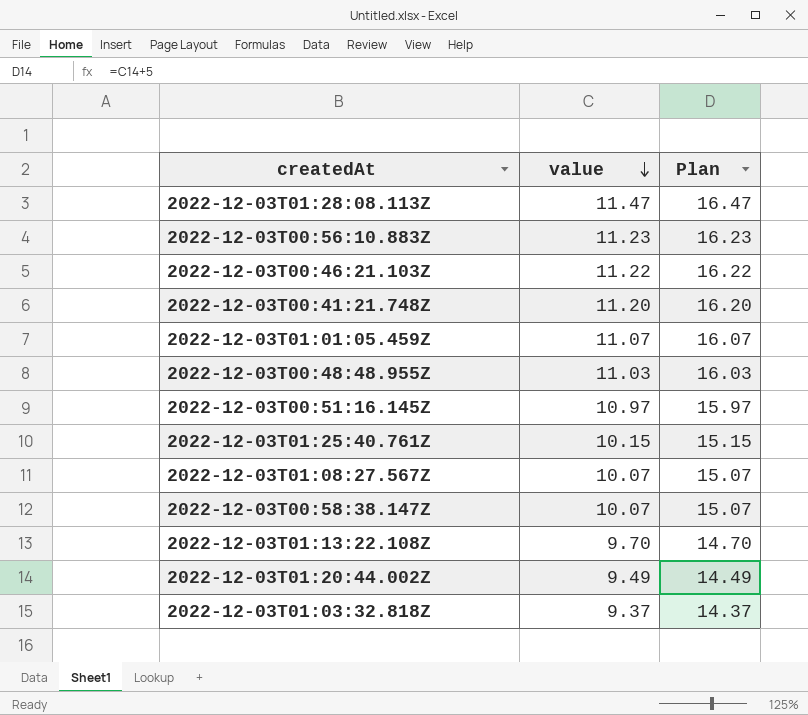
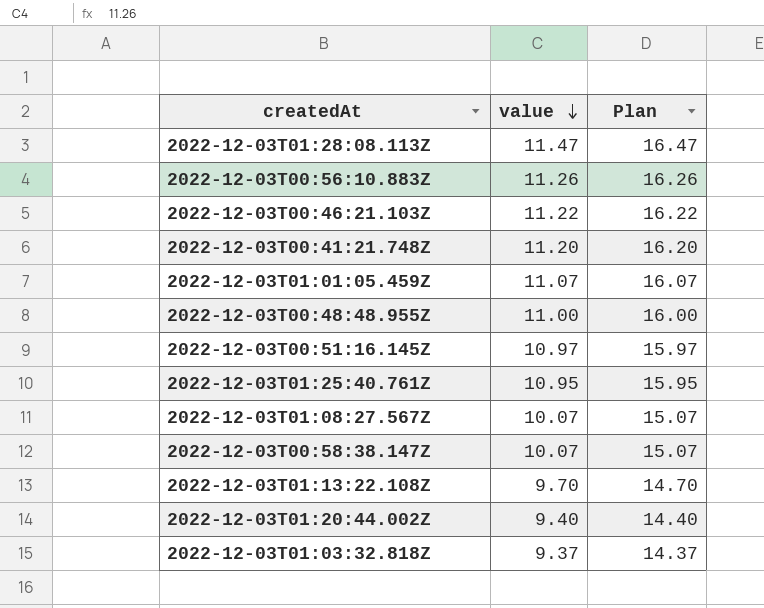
2022-12-03T00:56:10.883Z | value: 11.23 -> 11.26
2022-12-03T00:56:10.883Z | Plan: 16.23 -> 16.26
2022-12-03T00:48:48.955Z | value: 11.03 -> 11.00
2022-12-03T00:48:48.955Z | Plan: 16.03 -> 16.00
2022-12-03T01:25:40.761Z | value: 10.15 -> 10.95
2022-12-03T01:25:40.761Z | Plan: 15.15 -> 15.95
2022-12-03T01:20:44.002Z | value: 9.49 -> 9.40
2022-12-03T01:20:44.002Z | Plan: 14.49 -> 14.40

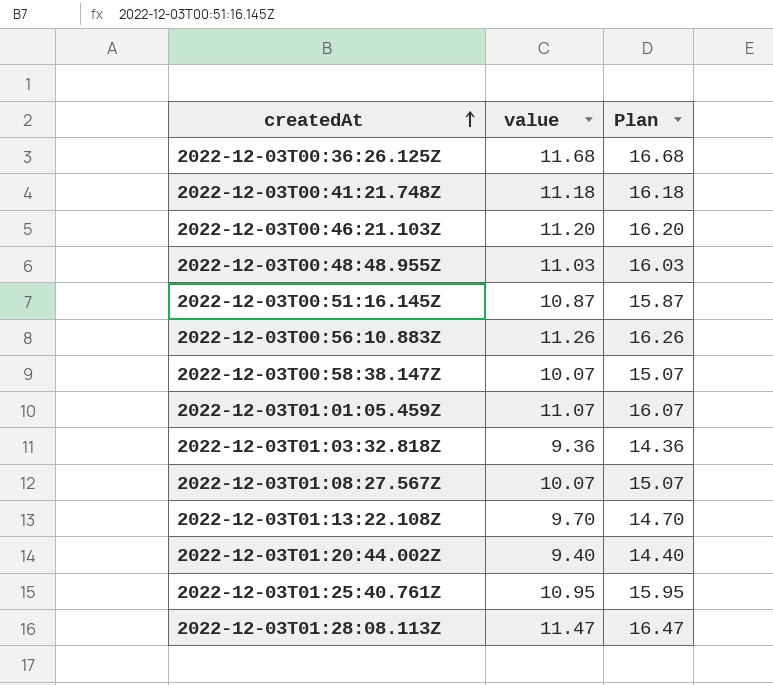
row order: value descending -> createdAt ascending
row 2022-12-03T00:36:26.125Z: none -> 11.68 | 16.68
2022-12-03T00:41:21.748Z | value: 11.20 -> 11.18
2022-12-03T00:41:21.748Z | Plan: 16.20 -> 16.18
2022-12-03T00:46:21.103Z | value: 11.22 -> 11.20
2022-12-03T00:46:21.103Z | Plan: 16.22 -> 16.20
2022-12-03T00:48:48.955Z | value: 11.00 -> 11.03
2022-12-03T00:48:48.955Z | Plan: 16.00 -> 16.03
2022-12-03T00:51:16.145Z | value: 10.97 -> 10.87
2022-12-03T00:51:16.145Z | Plan: 15.97 -> 15.87
2022-12-03T01:03:32.818Z | value: 9.37 -> 9.36
2022-12-03T01:03:32.818Z | Plan: 14.37 -> 14.36

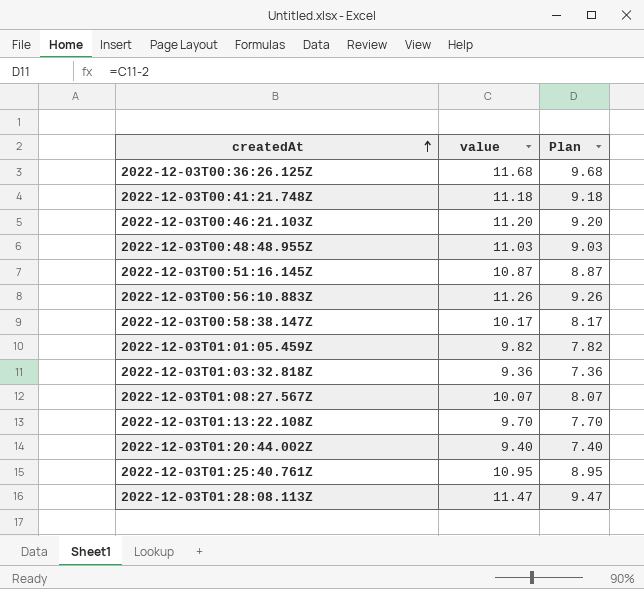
column Plan | formula: [value] + 5 -> [value] - 2
2022-12-03T00:58:38.147Z | value: 10.07 -> 10.17
2022-12-03T01:01:05.459Z | value: 11.07 -> 9.82

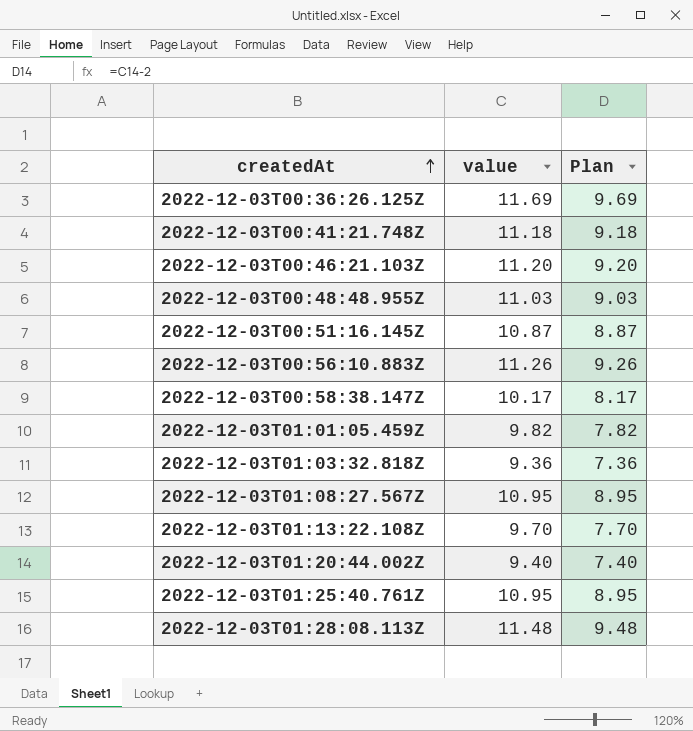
2022-12-03T00:36:26.125Z | value: 11.68 -> 11.69
2022-12-03T00:36:26.125Z | Plan: 9.68 -> 9.69
2022-12-03T01:08:27.567Z | value: 10.07 -> 10.95
2022-12-03T01:08:27.567Z | Plan: 8.07 -> 8.95
2022-12-03T01:28:08.113Z | value: 11.47 -> 11.48
2022-12-03T01:28:08.113Z | Plan: 9.47 -> 9.48

